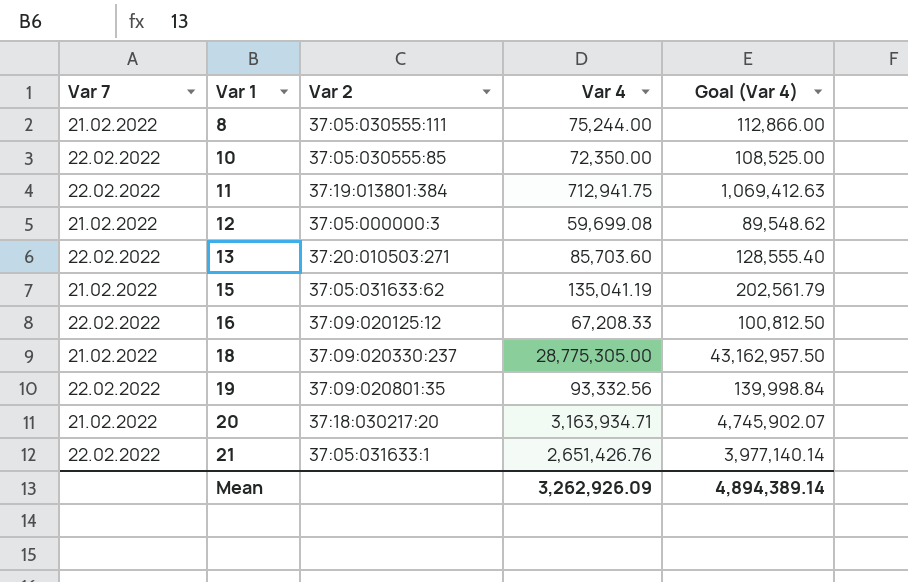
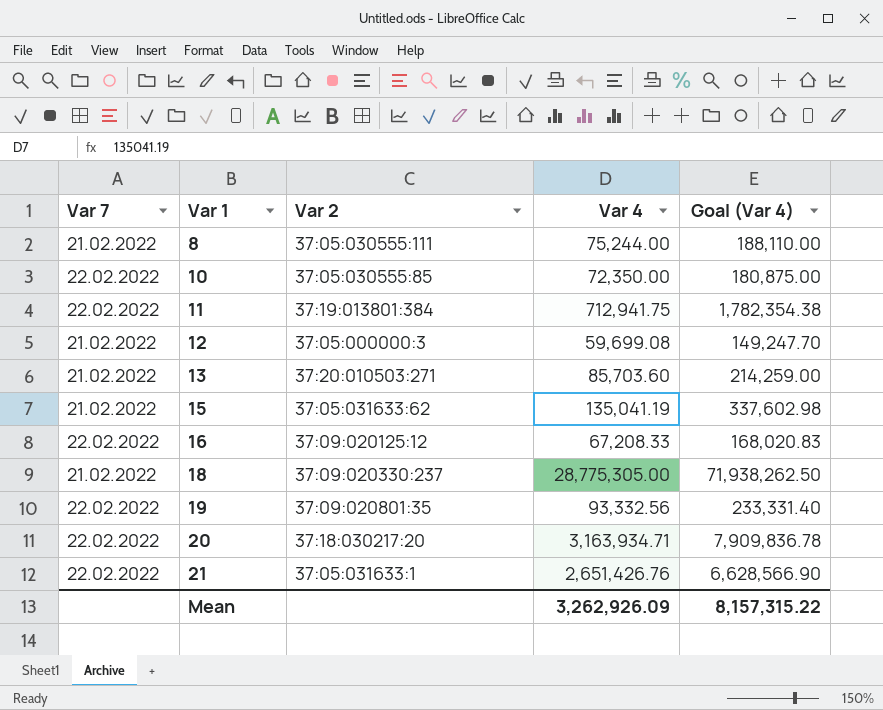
column Goal (Var 4) | formula: [Var 4] * 1.5 -> [Var 4] * 2.5
13 | Var 7: 22.02.2022 -> 21.02.2022
20 | Var 7: 21.02.2022 -> 22.02.2022
Mean | Goal (Var 4): 4,894,389.14 -> 8,157,315.22

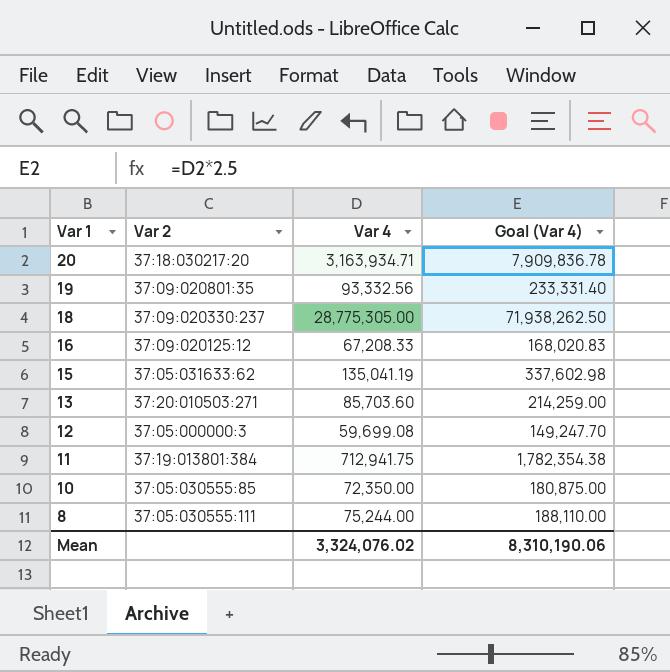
row order: Var 1 ascending -> Var 1 descending
column Var 7 | position: 1 -> none
row 21: 22.02.2022 | 37:05:031633:1 | 2,651,426.76 | 6,628,566.90 -> none
Mean | Var 4: 3,262,926.09 -> 3,324,076.02
Mean | Goal (Var 4): 8,157,315.22 -> 8,310,190.06

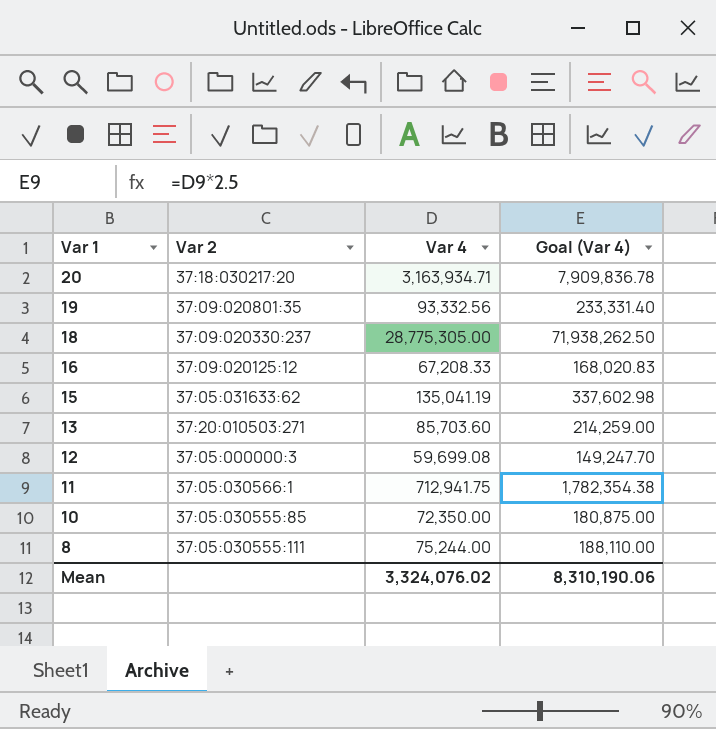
11 | Var 2: 37:19:013801:384 -> 37:05:030566:1

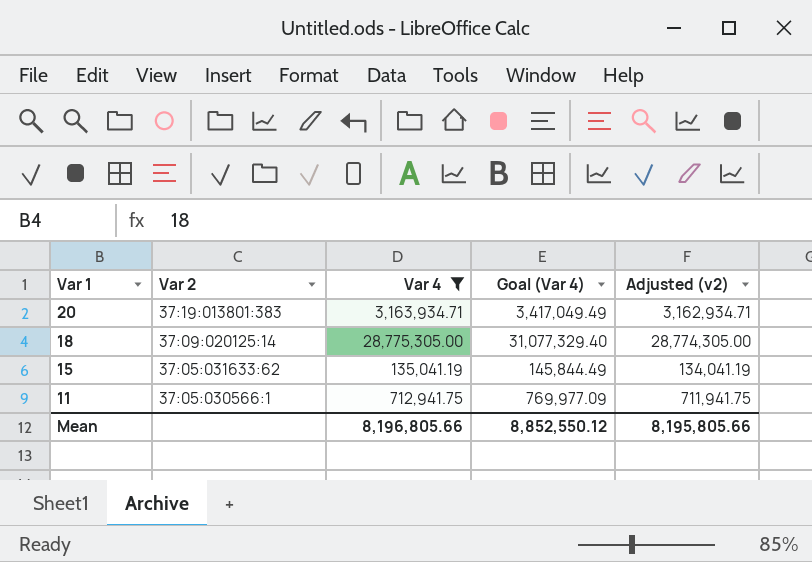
filter: none -> Var 4 >= 135,041.19
column Goal (Var 4) | formula: [Var 4] * 2.5 -> [Var 4] * 1.08
column Adjusted (v2) | formula: none -> [Var 4] - 1000
20 | Var 2: 37:18:030217:20 -> 37:19:013801:383
18 | Var 2: 37:09:020330:237 -> 37:09:020125:14
Mean | Var 4: 3,324,076.02 -> 8,196,805.66
Mean | Goal (Var 4): 8,310,190.06 -> 8,852,550.12

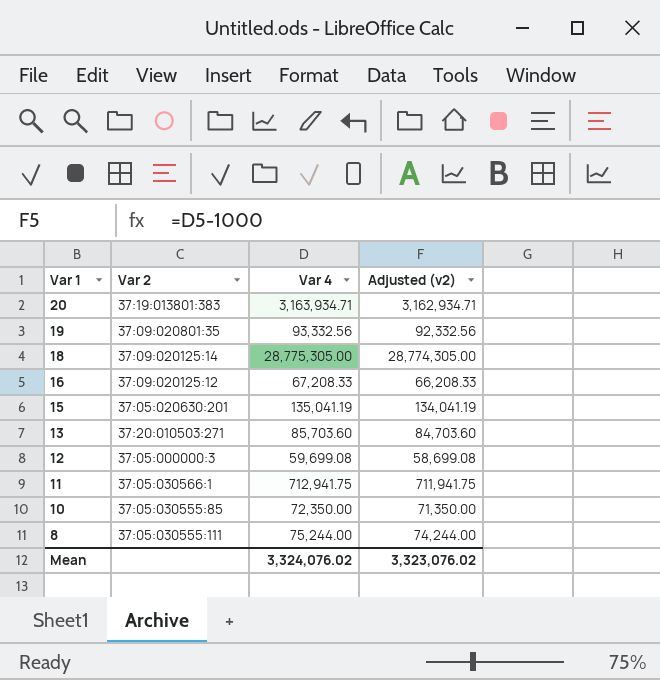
filter: Var 4 >= 135,041.19 -> none
column Goal (Var 4) | formula: [Var 4] * 1.08 -> none
15 | Var 2: 37:05:031633:62 -> 37:05:020630:201
Mean | Var 4: 8,196,805.66 -> 3,324,076.02
Mean | Adjusted (v2): 8,195,805.66 -> 3,323,076.02

